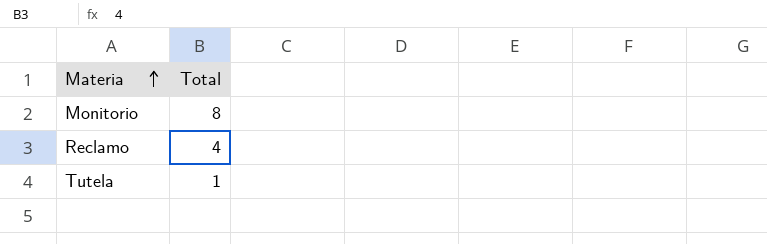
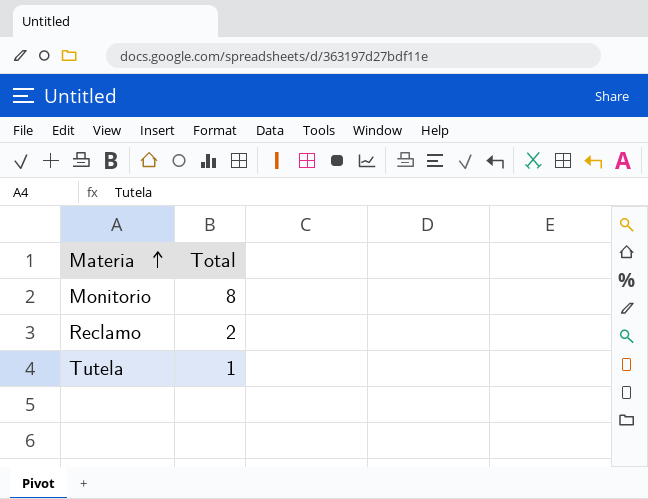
Reclamo | Total: 4 -> 2

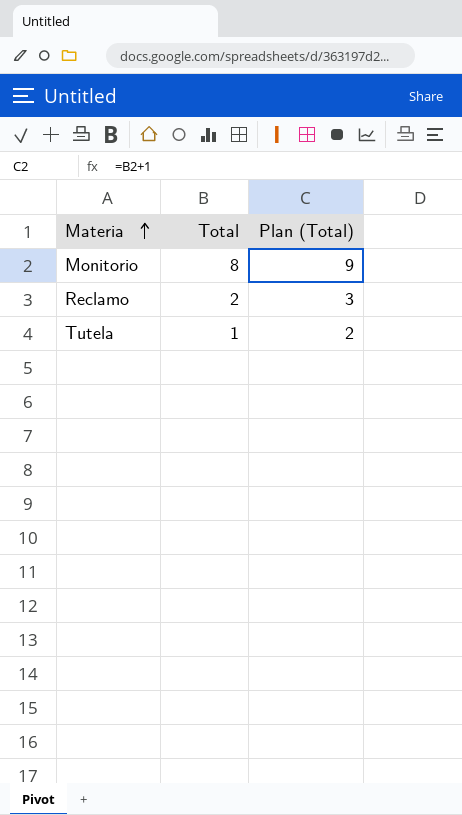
column Plan (Total) | formula: none -> [Total] + 1

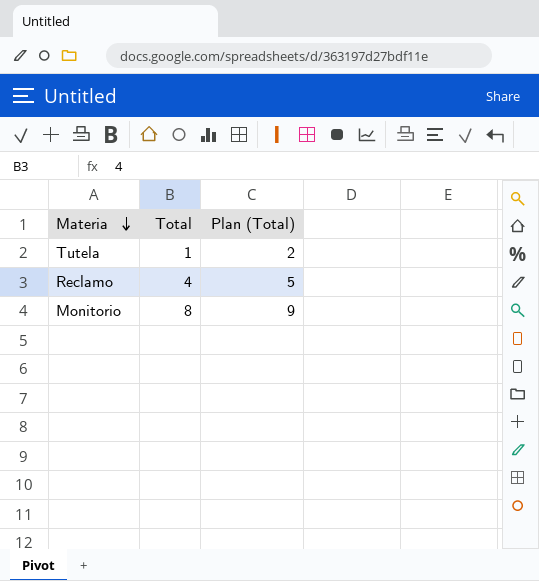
row order: Materia ascending -> Materia descending
Reclamo | Total: 2 -> 4
Reclamo | Plan (Total): 3 -> 5

